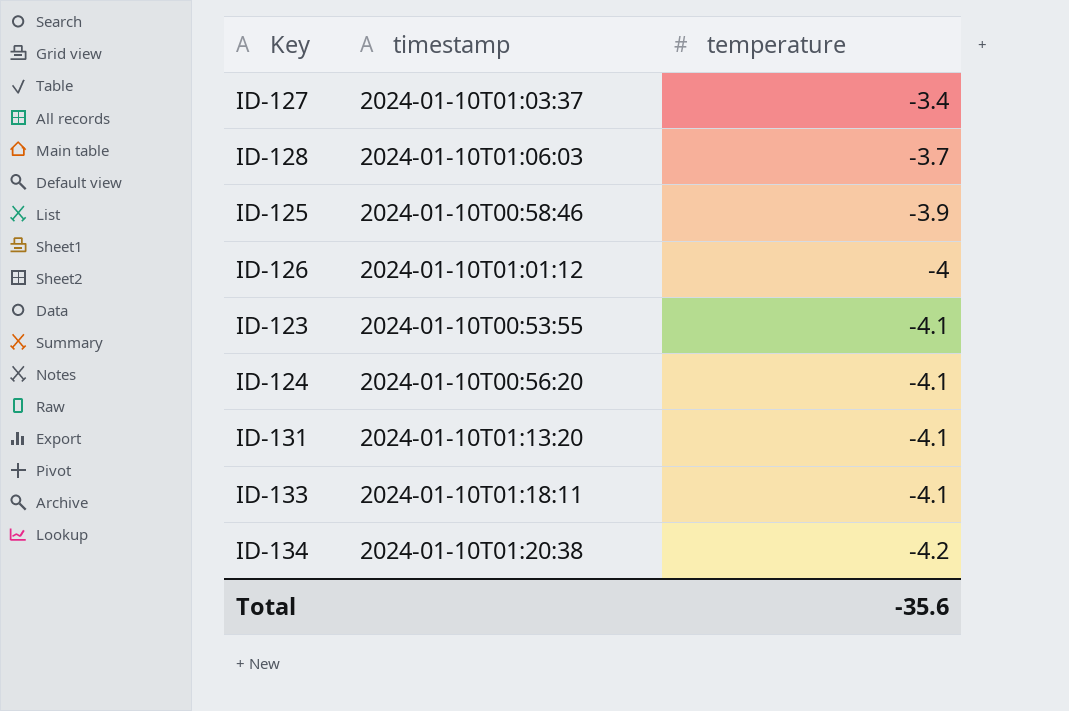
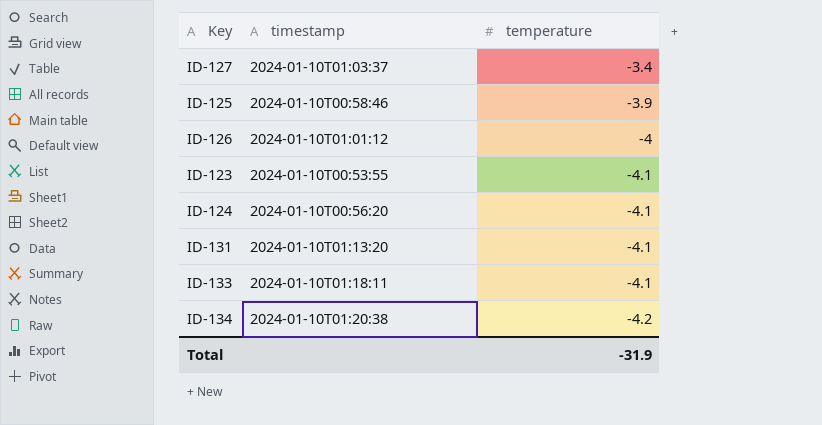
row ID-128: 2024-01-10T01:06:03 | -3.7 -> none
Total | temperature: -35.6 -> -31.9

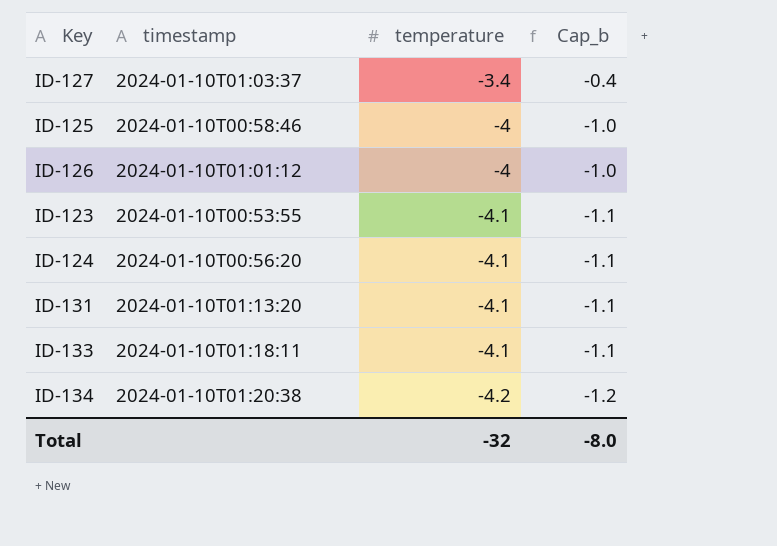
column Cap_b | formula: none -> [temperature] + 3
ID-125 | temperature: -3.9 -> -4
Total | temperature: -31.9 -> -32

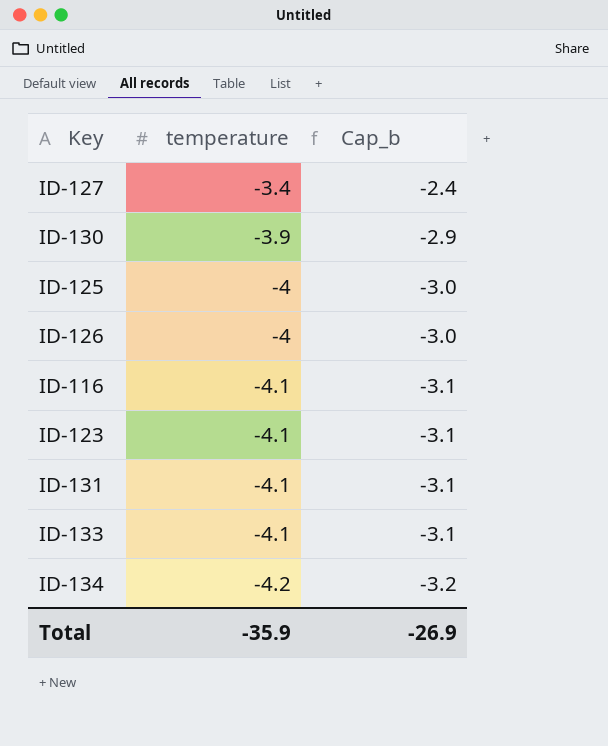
column timestamp | position: 2 -> none
column Cap_b | formula: [temperature] + 3 -> [temperature] + 1
row ID-124: 2024-01-10T00:56:20 | -4.1 | -1.1 -> none
row ID-130: none -> -3.9 | -2.9
row ID-116: none -> -4.1 | -3.1
Total | temperature: -32 -> -35.9
Total | Cap_b: -8.0 -> -26.9

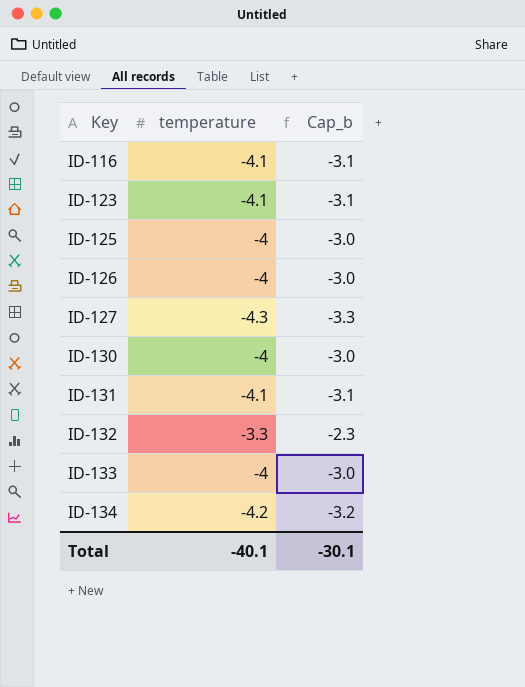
row order: temperature descending -> Key ascending
ID-127 | temperature: -3.4 -> -4.3
ID-127 | Cap_b: -2.4 -> -3.3
ID-130 | temperature: -3.9 -> -4
ID-130 | Cap_b: -2.9 -> -3.0
row ID-132: none -> -3.3 | -2.3
ID-133 | temperature: -4.1 -> -4
ID-133 | Cap_b: -3.1 -> -3.0
Total | temperature: -35.9 -> -40.1
Total | Cap_b: -26.9 -> -30.1

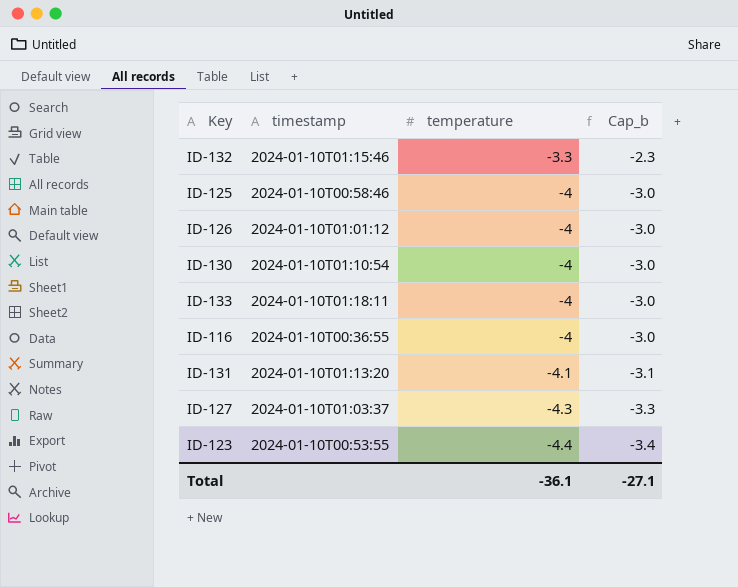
row order: Key ascending -> temperature descending
column timestamp | position: none -> 2
row ID-134: -4.2 | -3.2 -> none
ID-116 | temperature: -4.1 -> -4
ID-116 | Cap_b: -3.1 -> -3.0
ID-123 | temperature: -4.1 -> -4.4
ID-123 | Cap_b: -3.1 -> -3.4
Total | temperature: -40.1 -> -36.1
Total | Cap_b: -30.1 -> -27.1

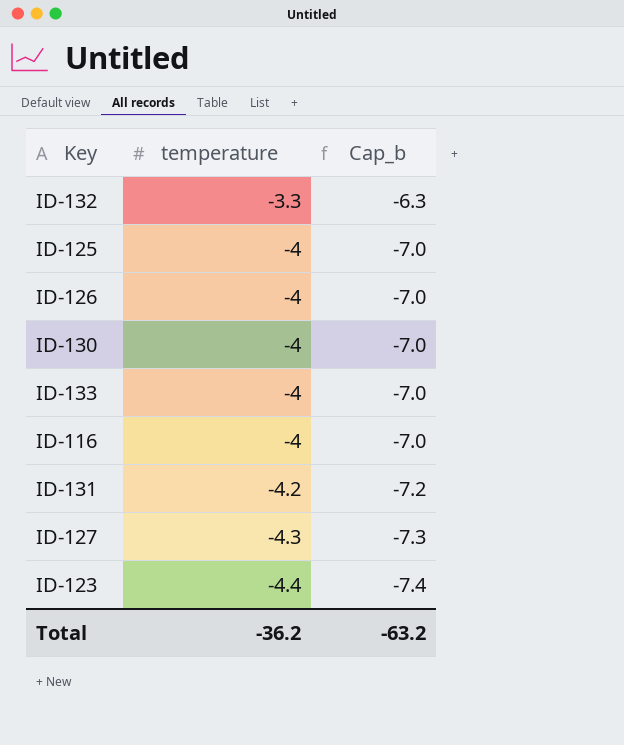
column timestamp | position: 2 -> none
column Cap_b | formula: [temperature] + 1 -> [temperature] - 3
ID-131 | temperature: -4.1 -> -4.2
Total | temperature: -36.1 -> -36.2
Total | Cap_b: -27.1 -> -63.2

